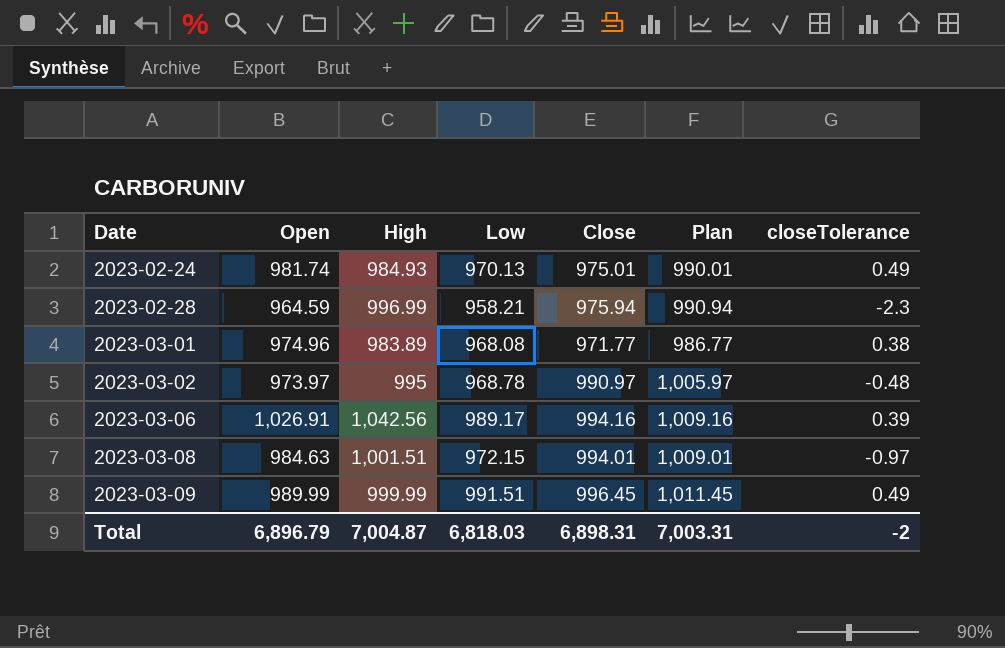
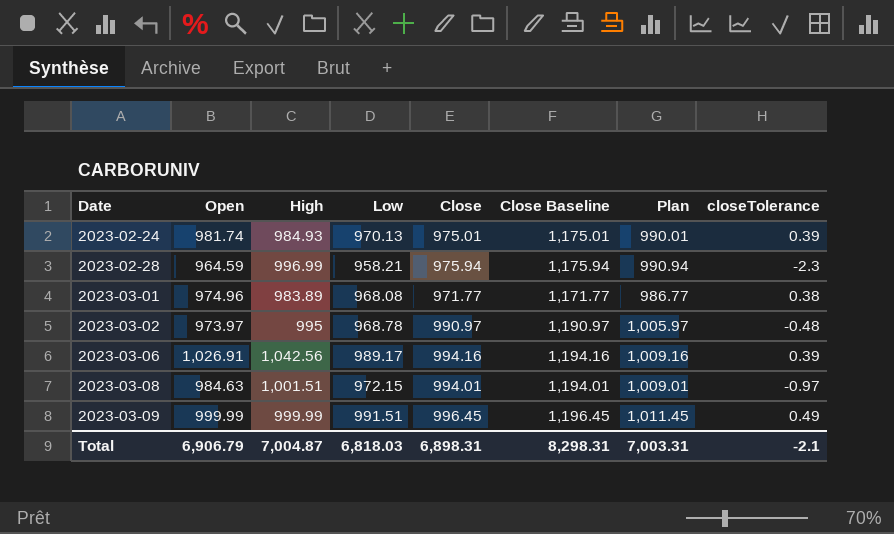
column Close Baseline | formula: none -> [Close] + 200
2023-02-24 | closeTolerance: 0.49 -> 0.39
2023-03-09 | Open: 989.99 -> 999.99
Total | Open: 6,896.79 -> 6,906.79
Total | closeTolerance: -2 -> -2.1

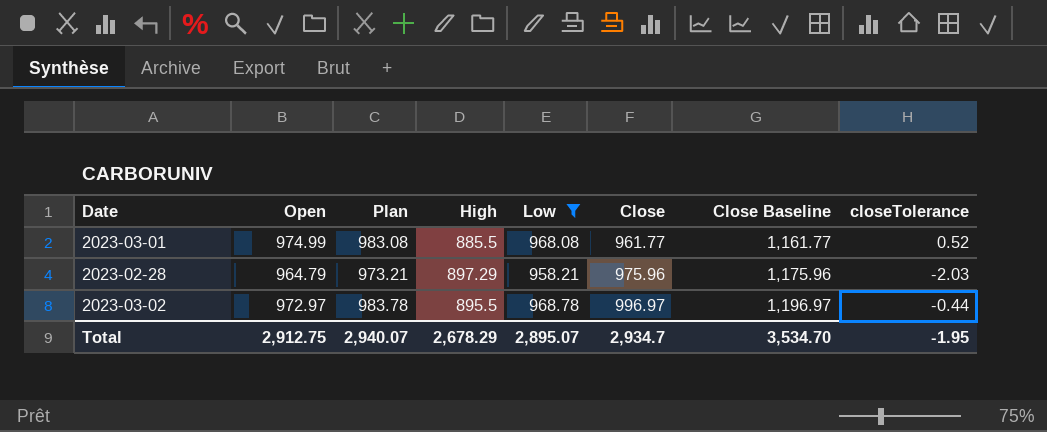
filter: none -> Low <= 968.78
row order: Date ascending -> Close ascending
column Plan | formula: [Close] + 15 -> [Low] + 15
column Plan | position: 7 -> 3
2023-03-01 | Open: 974.96 -> 974.99
2023-03-01 | High: 983.89 -> 885.5
2023-03-01 | Close: 971.77 -> 961.77
2023-03-01 | Close Baseline: 1,171.77 -> 1,161.77
2023-03-01 | closeTolerance: 0.38 -> 0.52
2023-02-28 | Open: 964.59 -> 964.79
2023-02-28 | High: 996.99 -> 897.29
2023-02-28 | Close: 975.94 -> 975.96
2023-02-28 | Close Baseline: 1,175.94 -> 1,175.96
2023-02-28 | closeTolerance: -2.3 -> -2.03
2023-03-02 | Open: 973.97 -> 972.97
2023-03-02 | High: 995 -> 895.5
2023-03-02 | Close: 990.97 -> 996.97
2023-03-02 | Close Baseline: 1,190.97 -> 1,196.97
2023-03-02 | closeTolerance: -0.48 -> -0.44
Total | Open: 6,906.79 -> 2,912.75
Total | Plan: 7,003.31 -> 2,940.07
Total | High: 7,004.87 -> 2,678.29
Total | Low: 6,818.03 -> 2,895.07
Total | Close: 6,898.31 -> 2,934.7
Total | Close Baseline: 8,298.31 -> 3,534.70
Total | closeTolerance: -2.1 -> -1.95

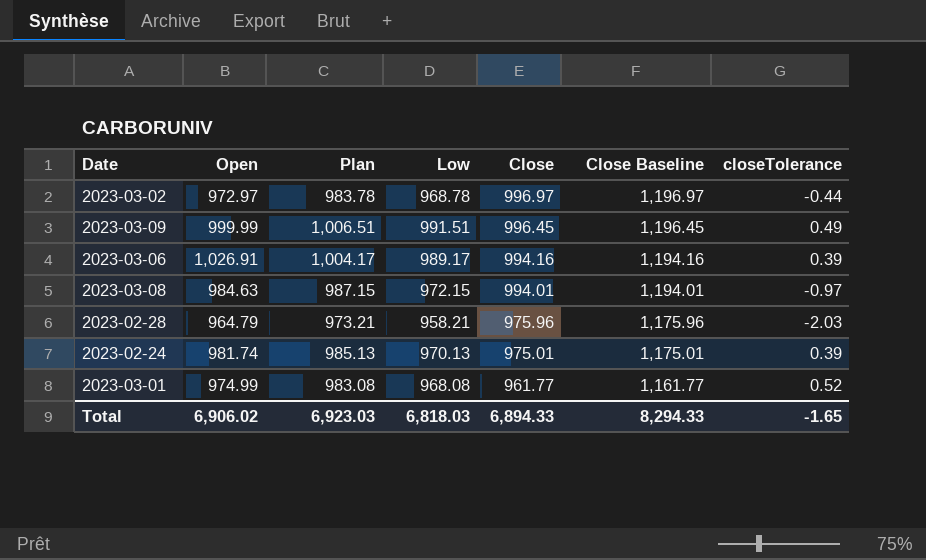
filter: Low <= 968.78 -> none
row order: Close ascending -> Close descending
column High | position: 4 -> none
Total | Open: 2,912.75 -> 6,906.02
Total | Plan: 2,940.07 -> 6,923.03
Total | Low: 2,895.07 -> 6,818.03
Total | Close: 2,934.7 -> 6,894.33
Total | Close Baseline: 3,534.70 -> 8,294.33
Total | closeTolerance: -1.95 -> -1.65

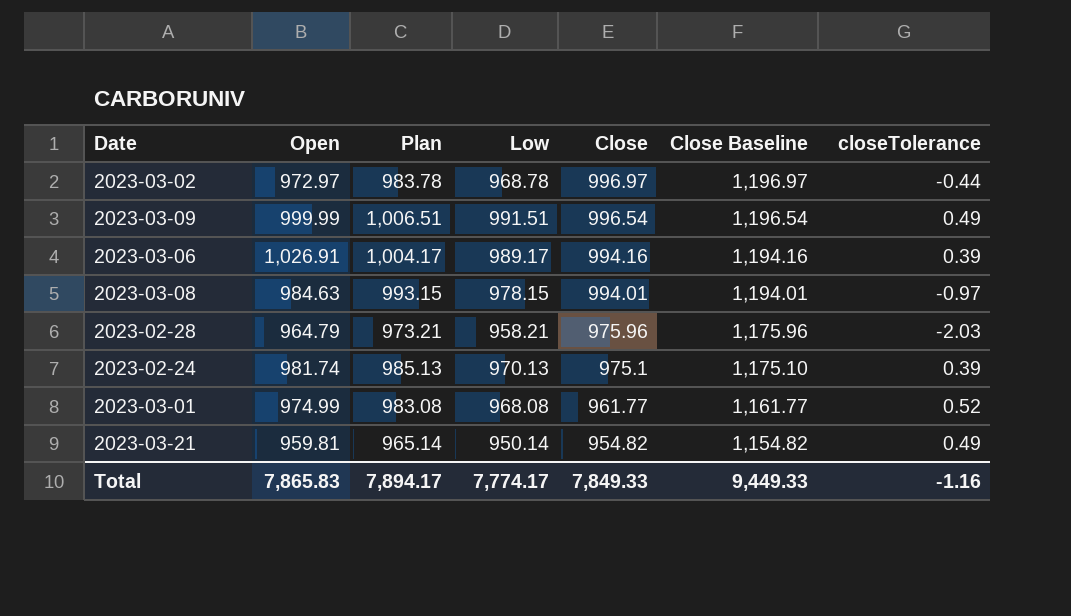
2023-03-09 | Close: 996.45 -> 996.54
2023-03-09 | Close Baseline: 1,196.45 -> 1,196.54
2023-03-08 | Plan: 987.15 -> 993.15
2023-03-08 | Low: 972.15 -> 978.15
2023-02-24 | Close: 975.01 -> 975.1
2023-02-24 | Close Baseline: 1,175.01 -> 1,175.10
row 2023-03-21: none -> 959.81 | 965.14 | 950.14 | 954.82 | 1,154.82 | 0.49
Total | Open: 6,906.02 -> 7,865.83
Total | Plan: 6,923.03 -> 7,894.17
Total | Low: 6,818.03 -> 7,774.17
Total | Close: 6,894.33 -> 7,849.33
Total | Close Baseline: 8,294.33 -> 9,449.33
Total | closeTolerance: -1.65 -> -1.16

